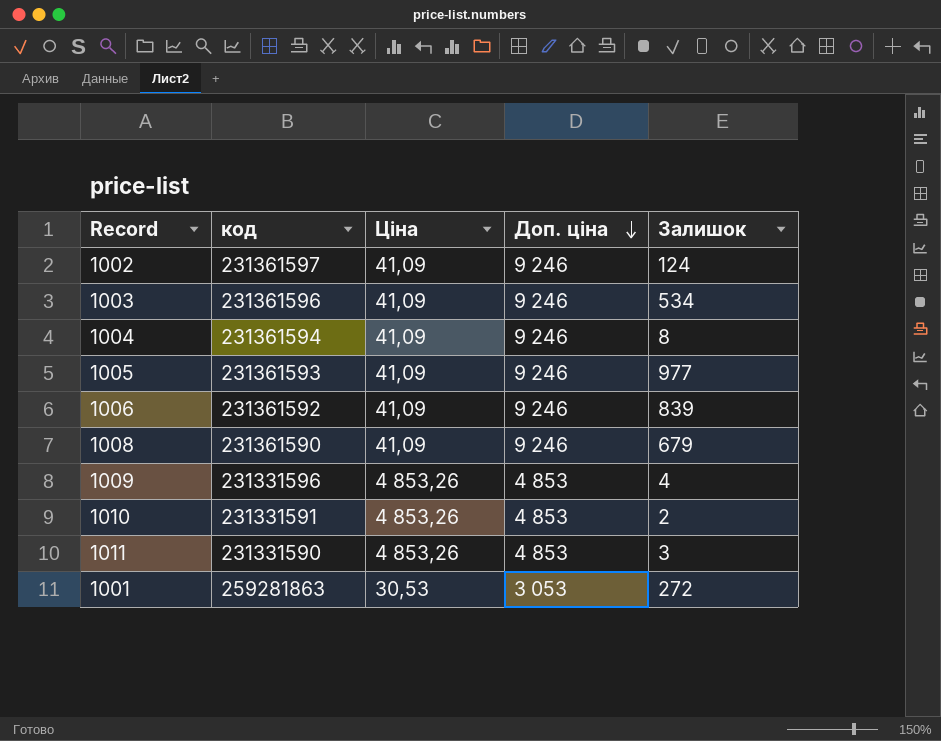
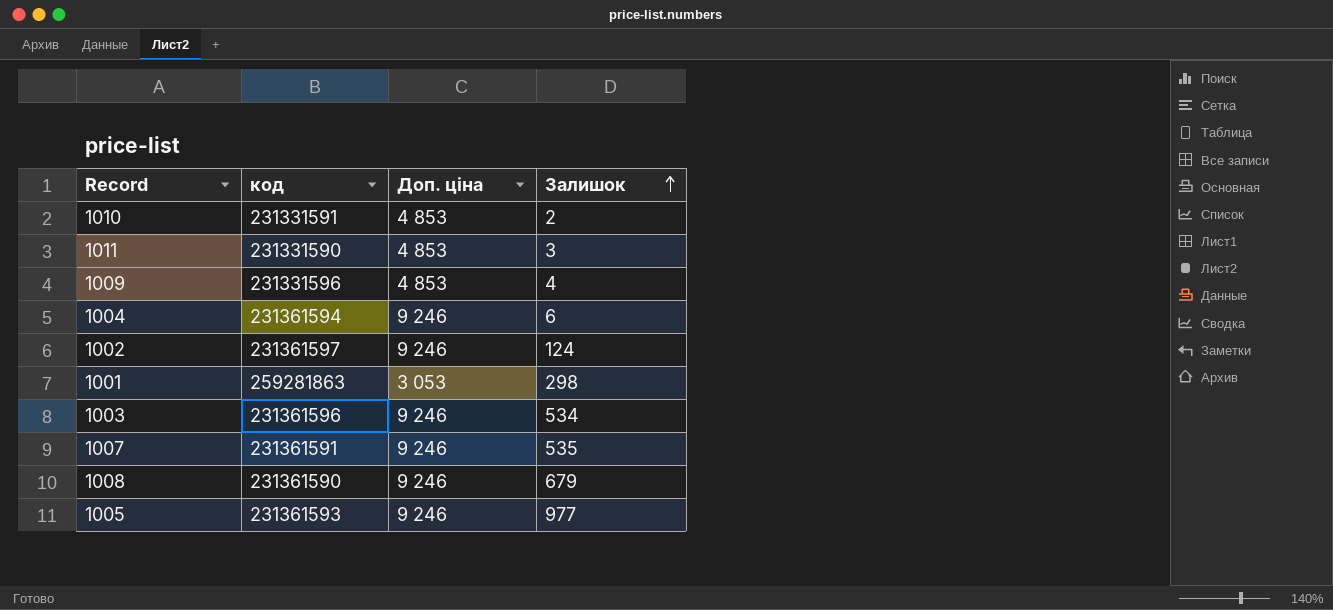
row order: Доп. ціна descending -> Залишок ascending
column Ціна | position: 3 -> none
row 1006: 231361592 | 41,09 | 9 246 | 839 -> none
1004 | Залишок: 8 -> 6
1001 | Залишок: 272 -> 298
row 1007: none -> 231361591 | 9 246 | 535

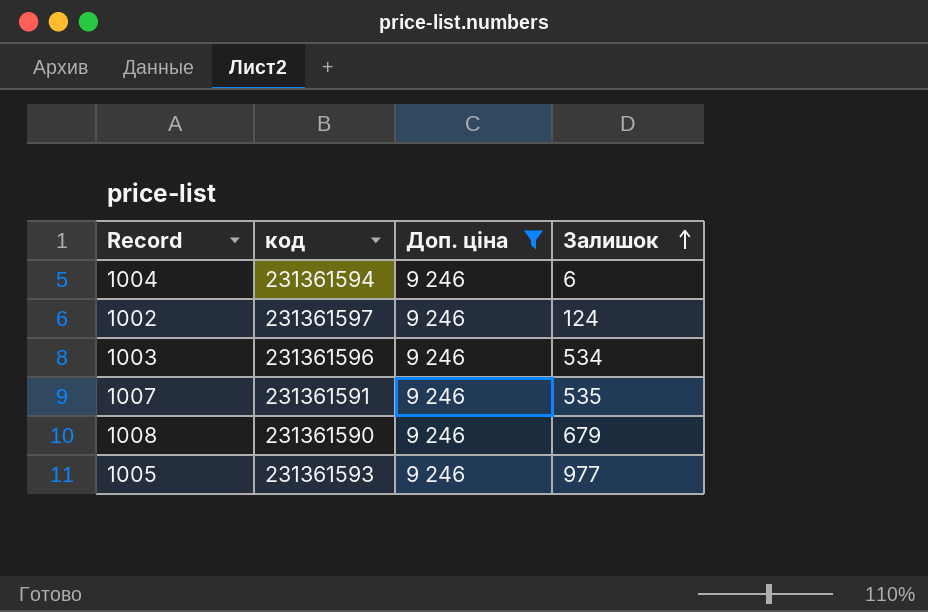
filter: none -> Доп. ціна = 9 246

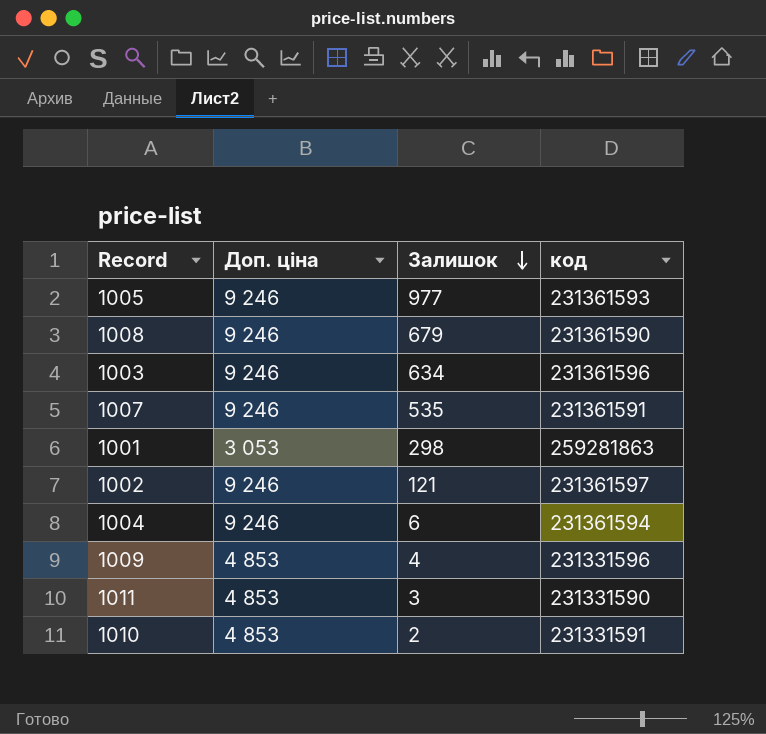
filter: Доп. ціна = 9 246 -> none
row order: Залишок ascending -> Залишок descending
column код | position: 2 -> 4
1003 | Залишок: 534 -> 634
1002 | Залишок: 124 -> 121

